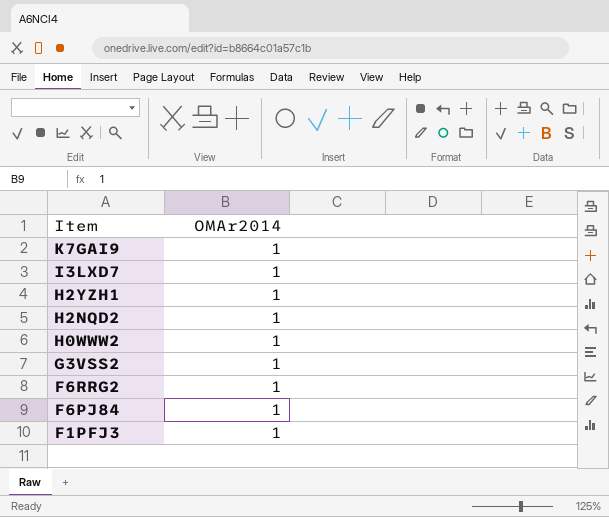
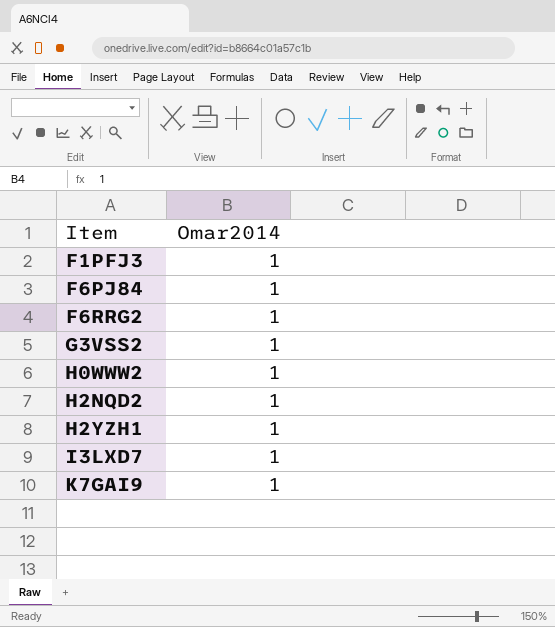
row order: Item descending -> Item ascending
column name: OMAr2014 -> Omar2014

